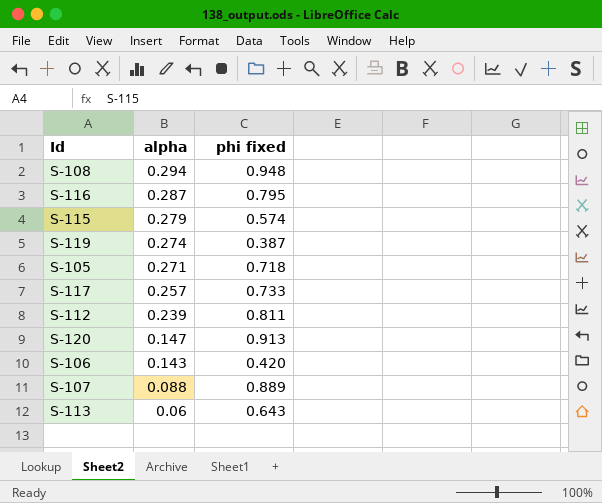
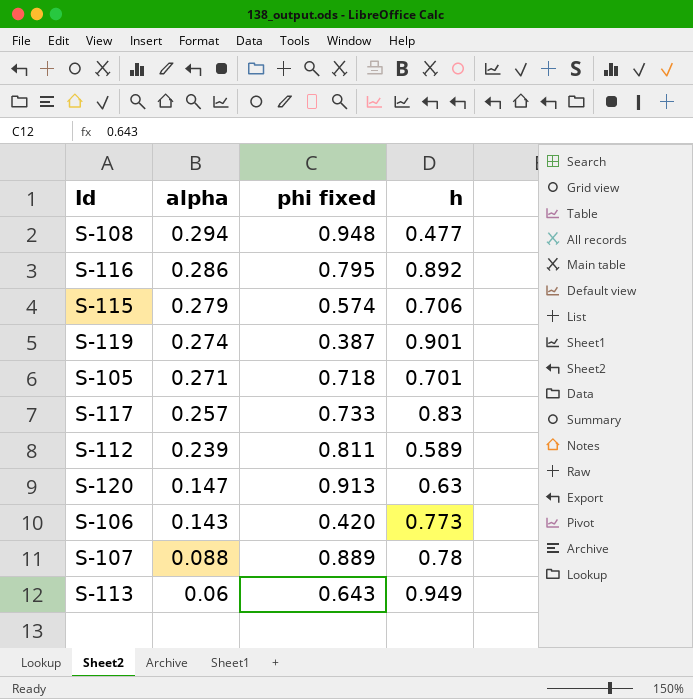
column h | position: none -> 4
S-116 | alpha: 0.287 -> 0.286

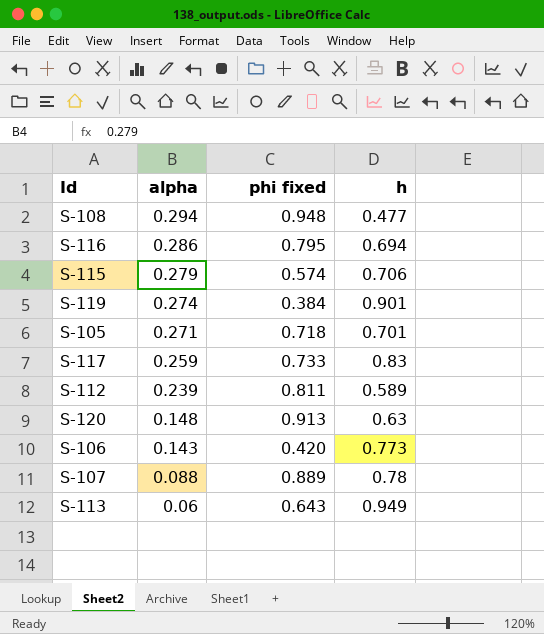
S-116 | h: 0.892 -> 0.694
S-119 | phi fixed: 0.387 -> 0.384
S-117 | alpha: 0.257 -> 0.259
S-120 | alpha: 0.147 -> 0.148

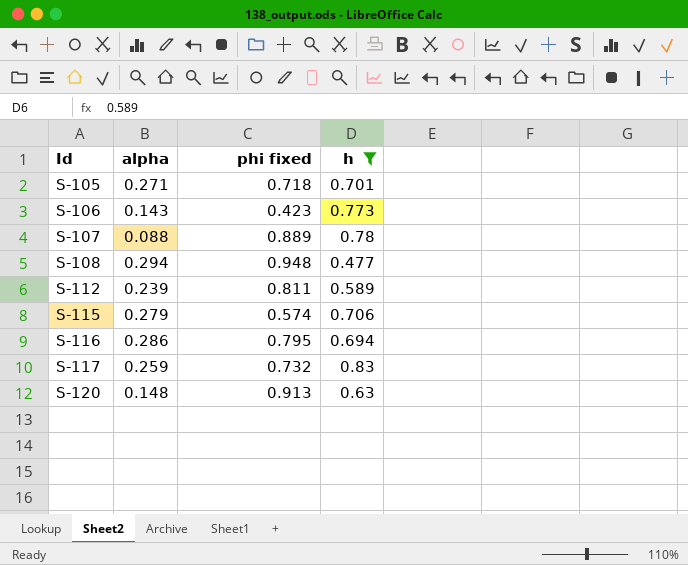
filter: none -> h <= 0.83
row order: alpha descending -> Id ascending
S-106 | phi fixed: 0.420 -> 0.423
S-117 | phi fixed: 0.733 -> 0.732

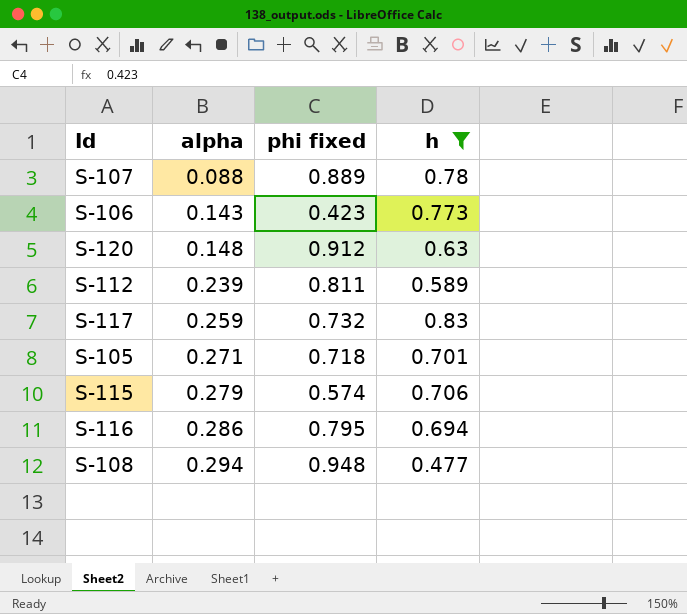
row order: Id ascending -> alpha ascending
S-120 | phi fixed: 0.913 -> 0.912

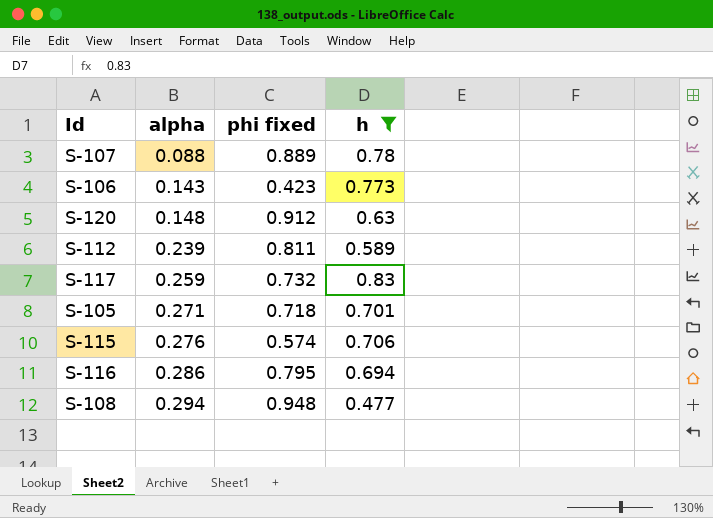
S-115 | alpha: 0.279 -> 0.276

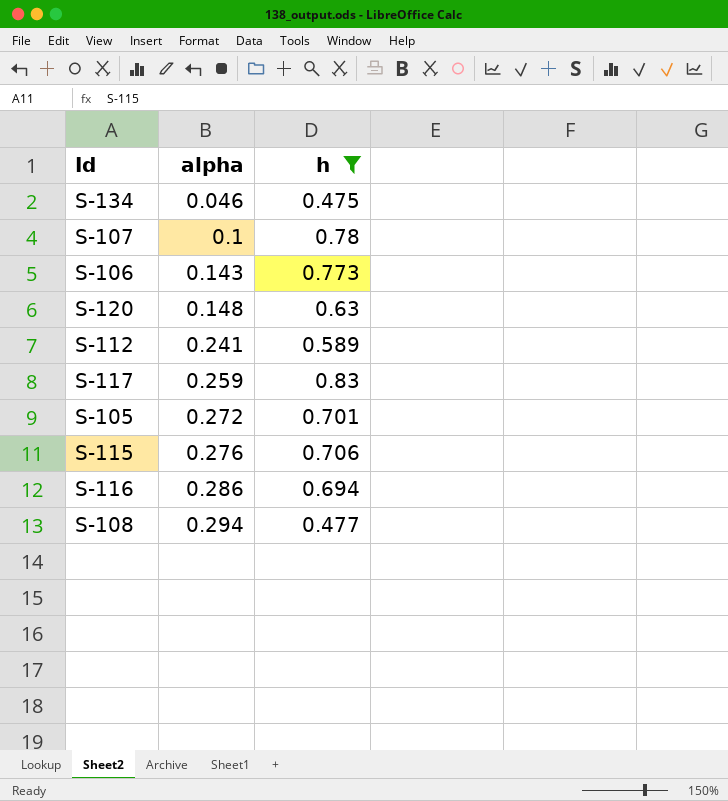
column phi fixed | position: 3 -> none
row S-134: none -> 0.046 | 0.475
S-107 | alpha: 0.088 -> 0.1
S-112 | alpha: 0.239 -> 0.241
S-105 | alpha: 0.271 -> 0.272

